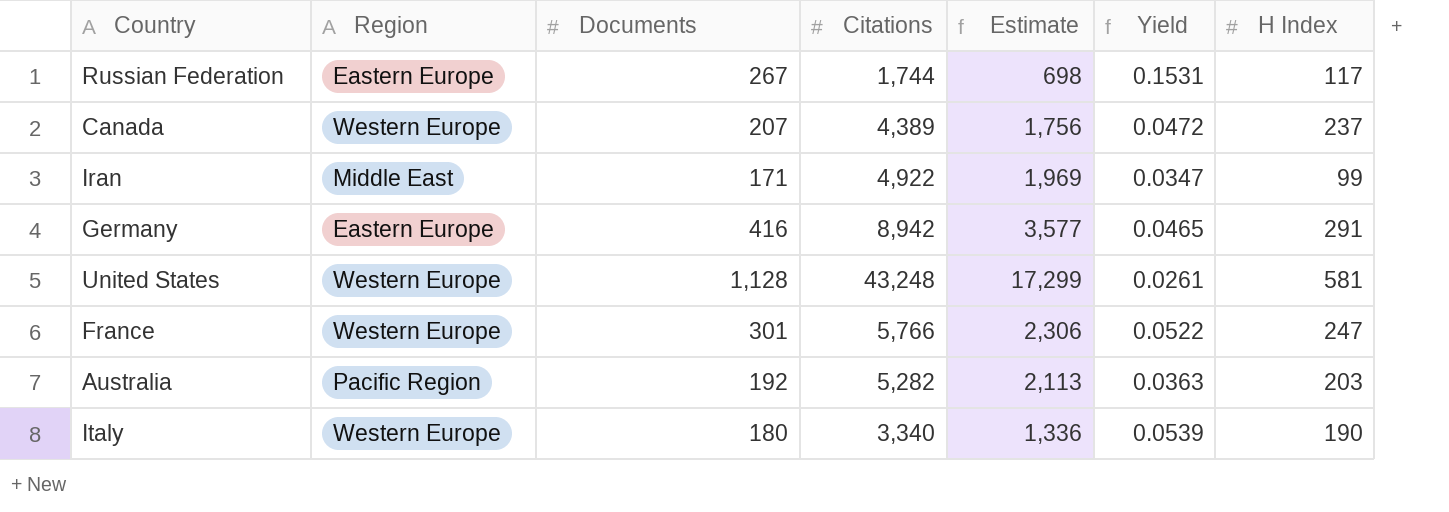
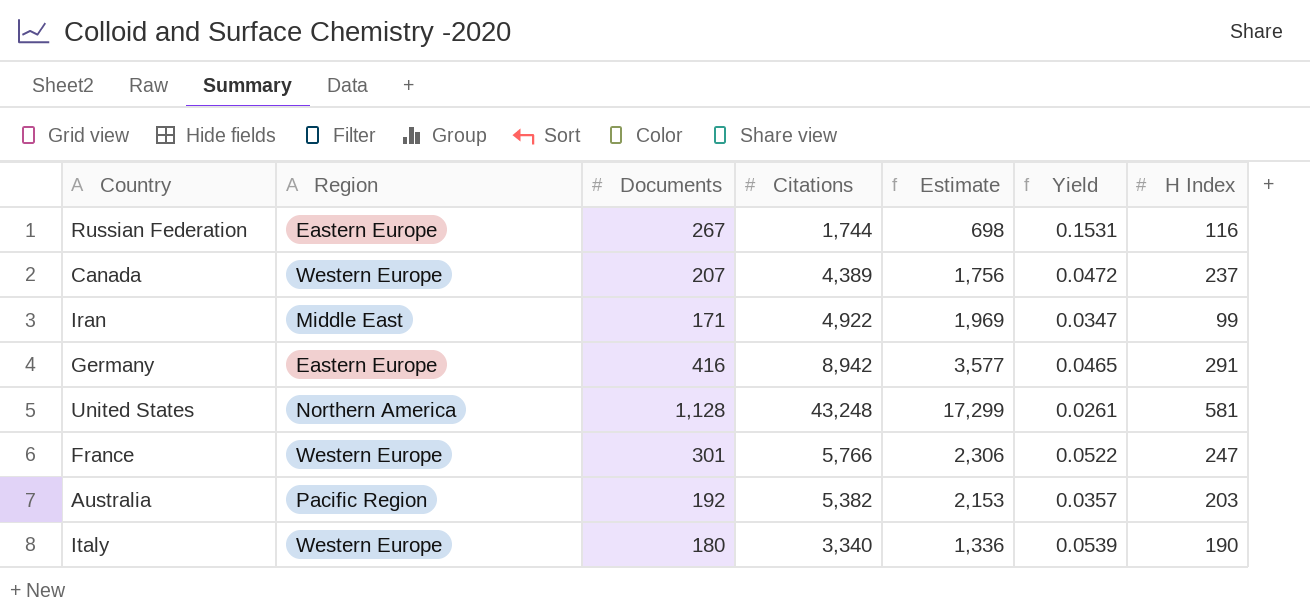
Russian Federation | H Index: 117 -> 116
United States | Region: Western Europe -> Northern America
Australia | Citations: 5,282 -> 5,382
Australia | Estimate: 2,113 -> 2,153
Australia | Yield: 0.0363 -> 0.0357

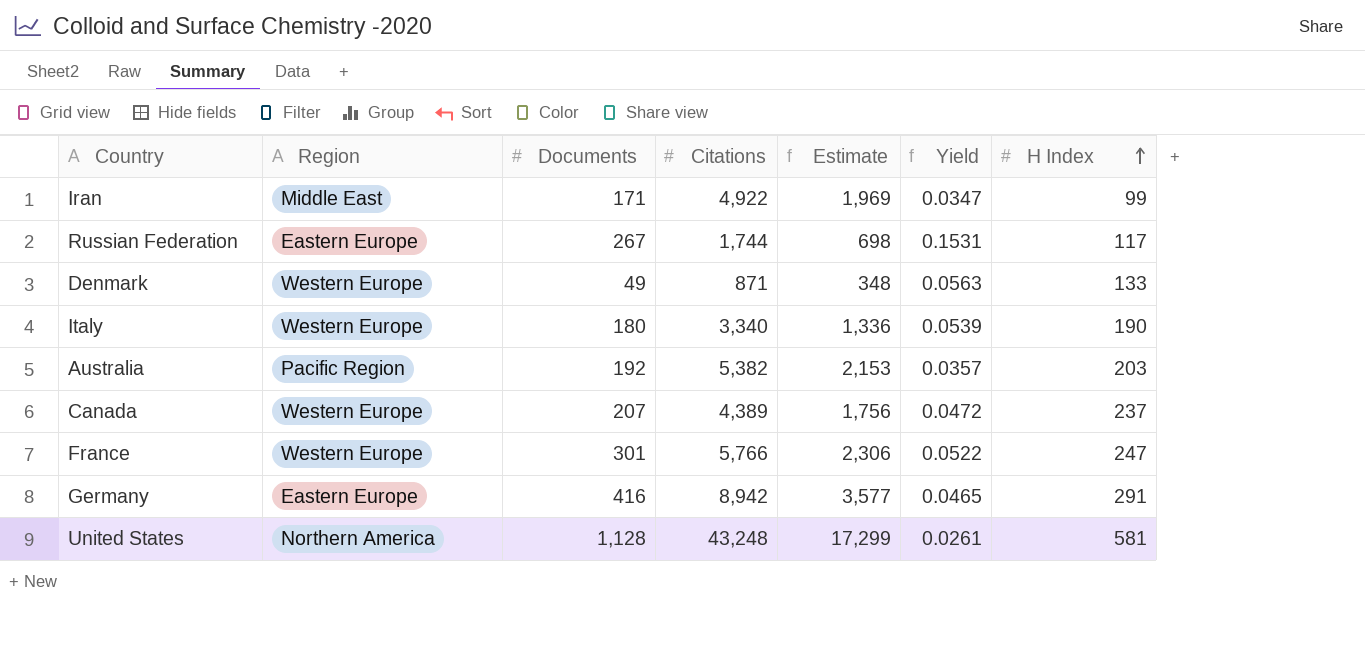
row order: none -> H Index ascending
Russian Federation | H Index: 116 -> 117
row Denmark: none -> Western Europe | 49 | 871 | 348 | 0.0563 | 133

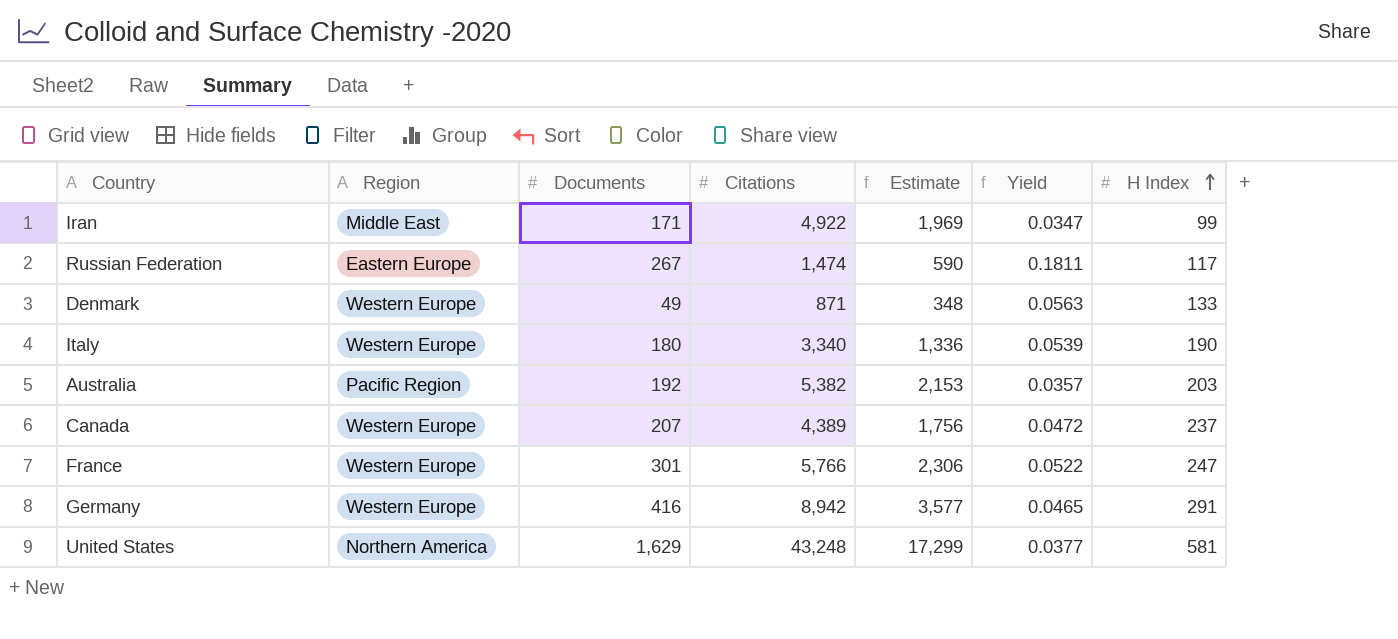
Russian Federation | Citations: 1,744 -> 1,474
Russian Federation | Estimate: 698 -> 590
Russian Federation | Yield: 0.1531 -> 0.1811
Germany | Region: Eastern Europe -> Western Europe
United States | Documents: 1,128 -> 1,629
United States | Yield: 0.0261 -> 0.0377

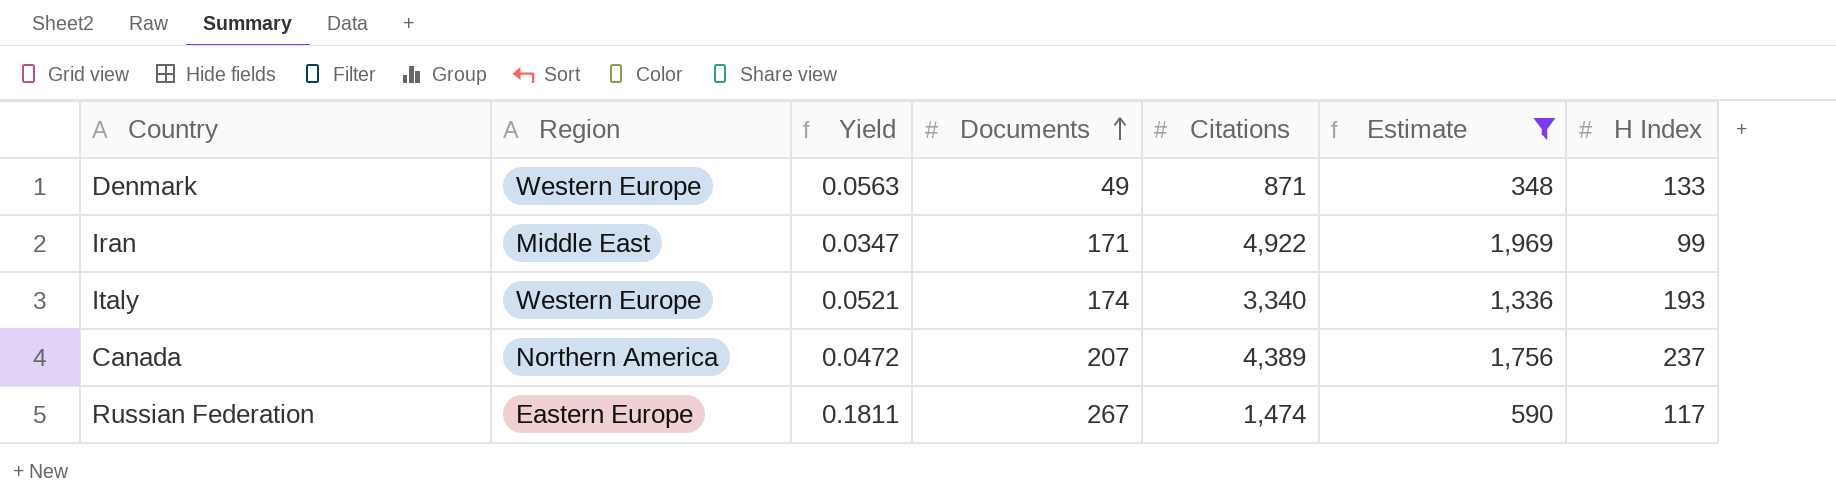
filter: none -> Estimate <= 1,969
row order: H Index ascending -> Documents ascending
column Yield | position: 6 -> 3
Italy | Yield: 0.0539 -> 0.0521
Italy | Documents: 180 -> 174
Italy | H Index: 190 -> 193
Canada | Region: Western Europe -> Northern America

